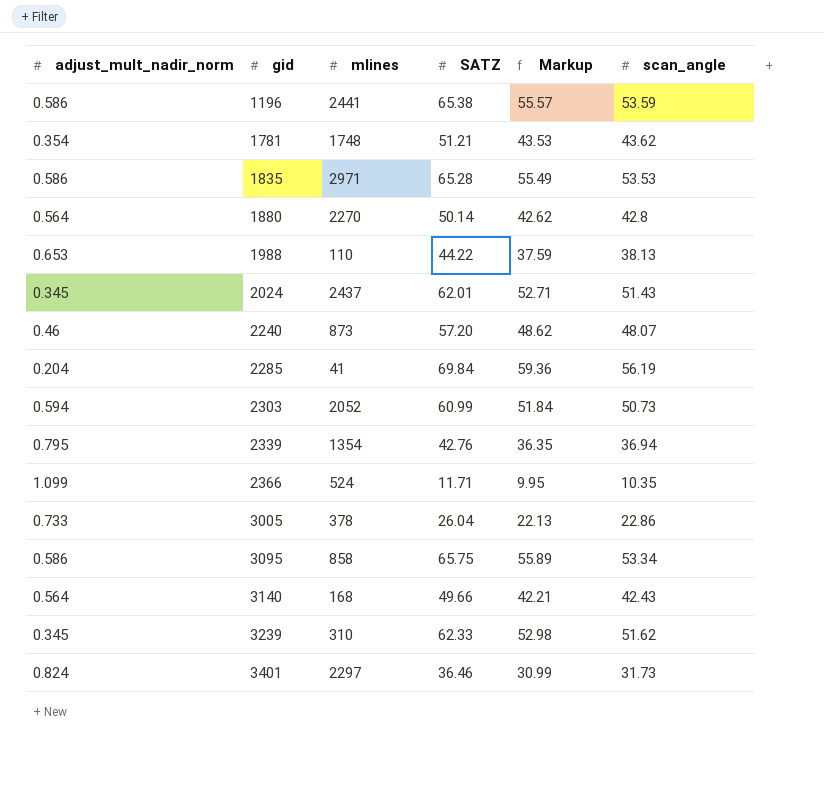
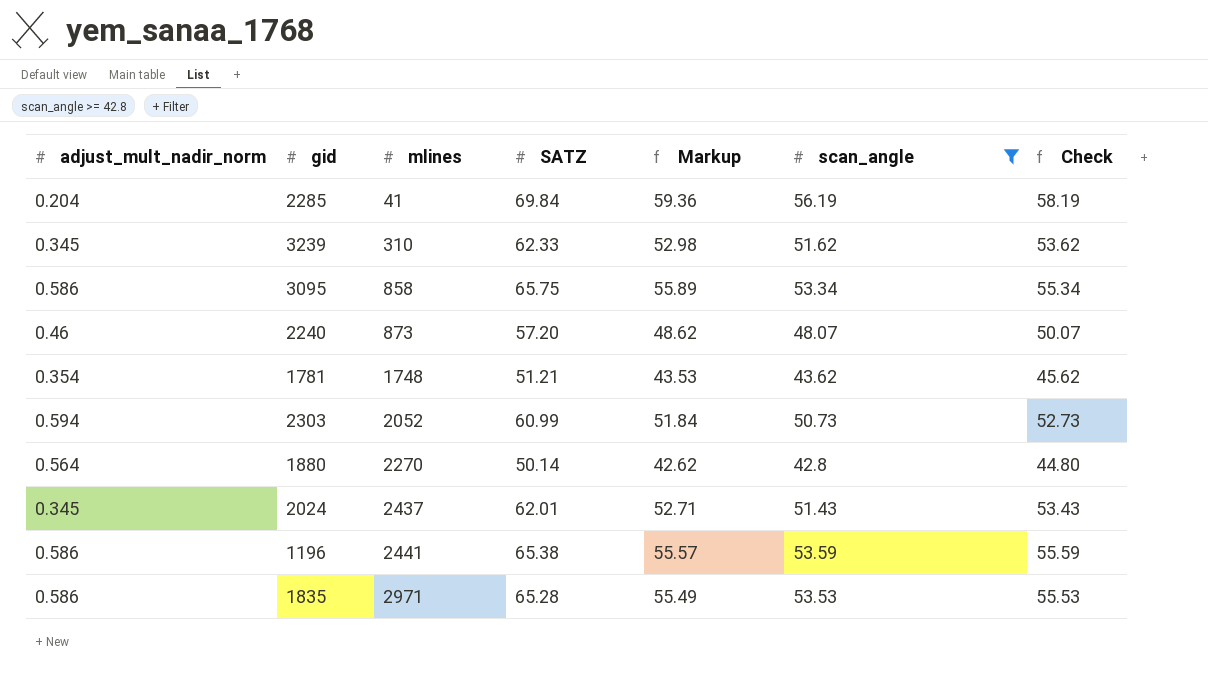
filter: none -> scan_angle >= 42.8
row order: gid ascending -> mlines ascending
column Check | formula: none -> [scan_angle] + 2

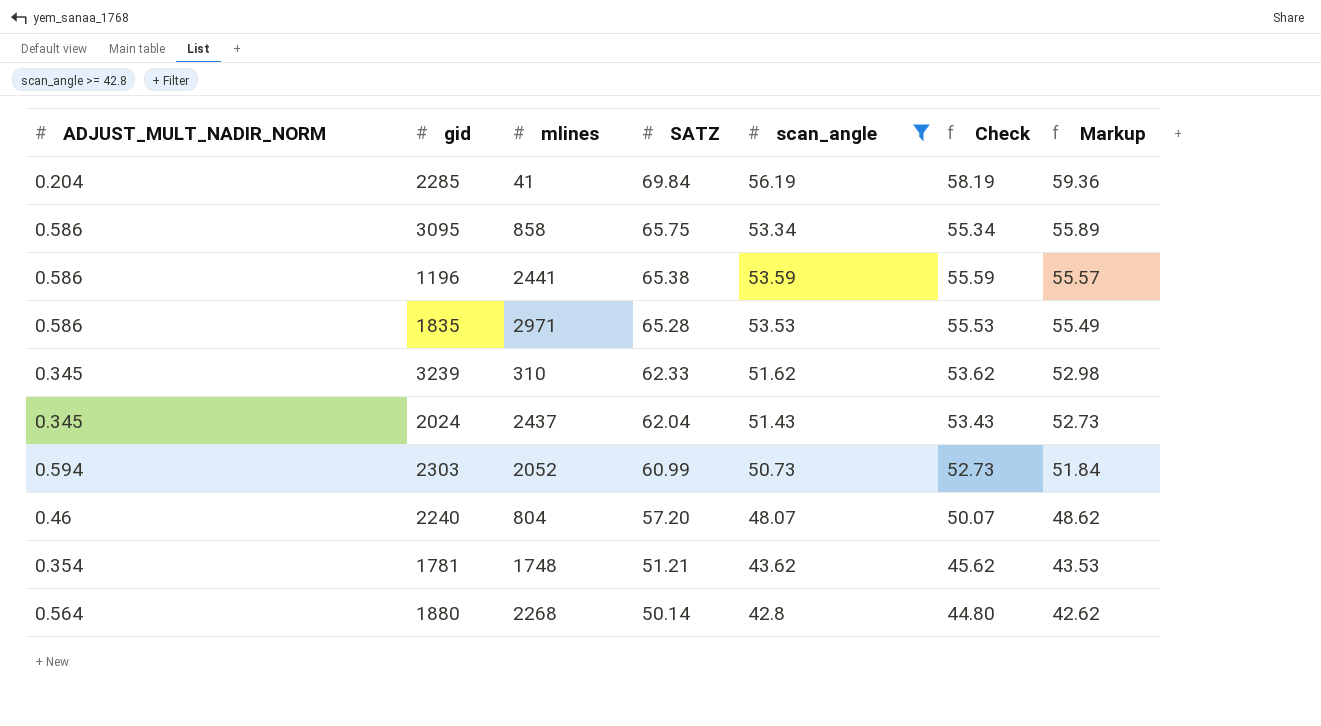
row order: mlines ascending -> SATZ descending
column name: adjust_mult_nadir_norm -> ADJUST_MULT_NADIR_NORM
column Markup | position: 5 -> 7
2024 | SATZ: 62.01 -> 62.04
2024 | Markup: 52.71 -> 52.73
2240 | mlines: 873 -> 804
1880 | mlines: 2270 -> 2268

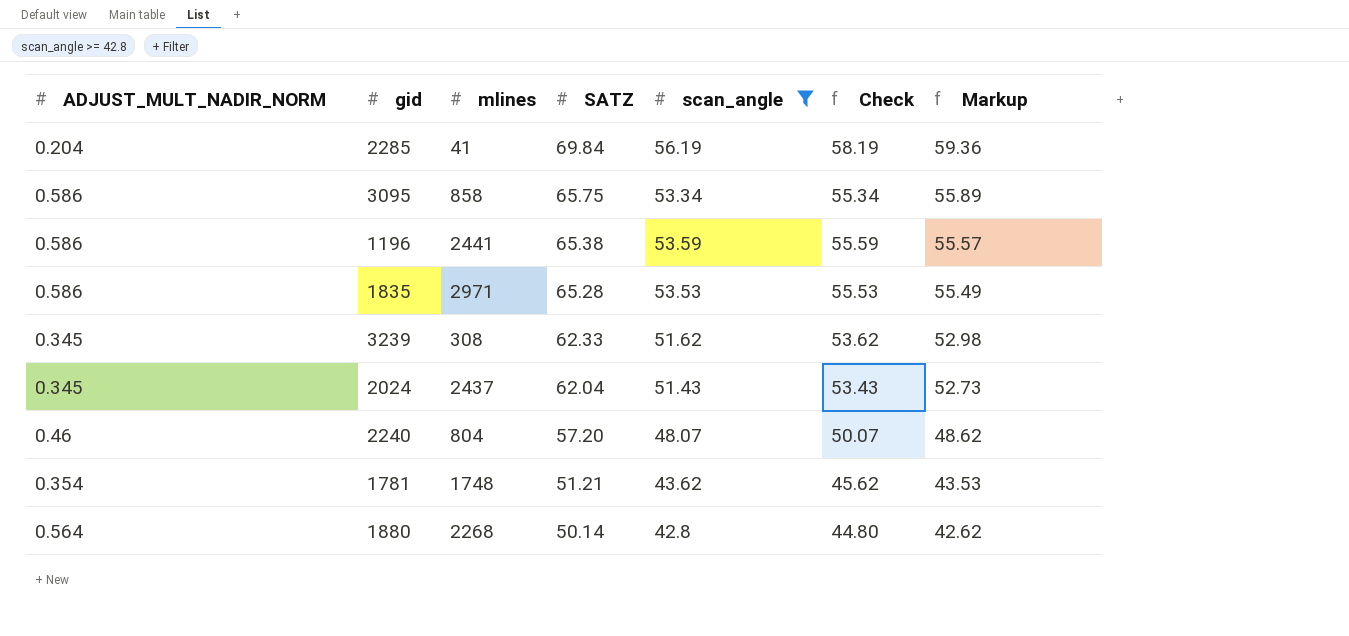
row 2303: 0.594 | 2052 | 60.99 | 50.73 | 52.73 | 51.84 -> none
3239 | mlines: 310 -> 308

